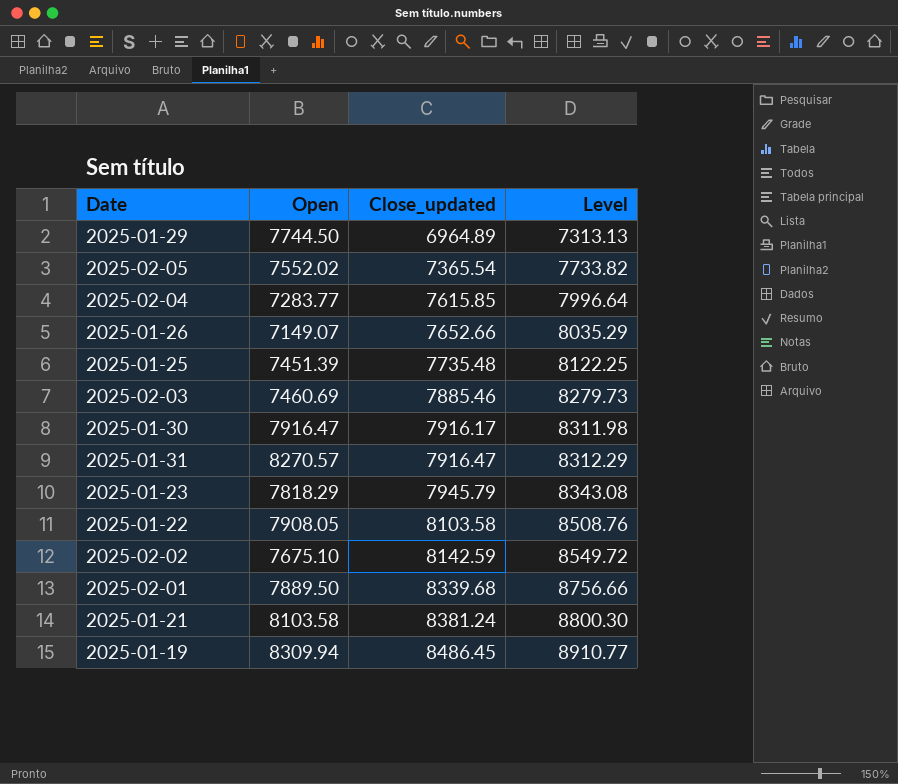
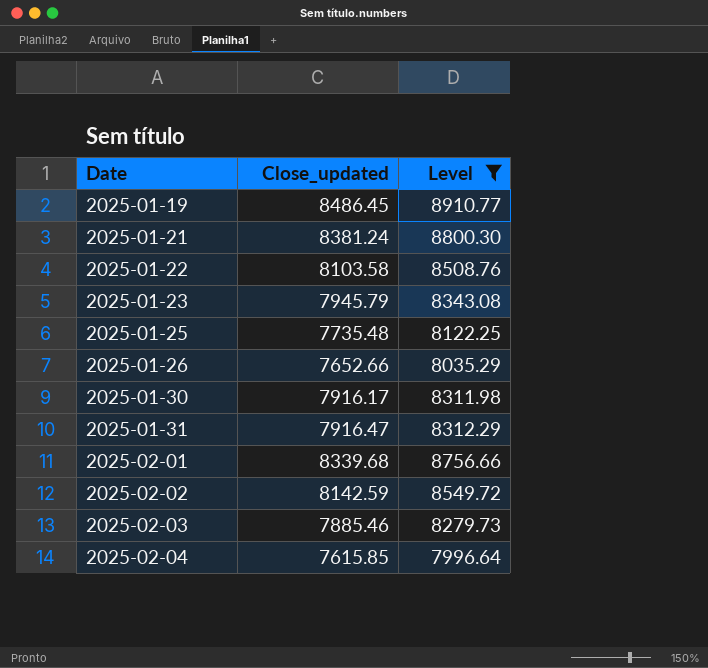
filter: none -> Level >= 7996.64
row order: Close_updated ascending -> Date ascending
column Open | position: 2 -> none

